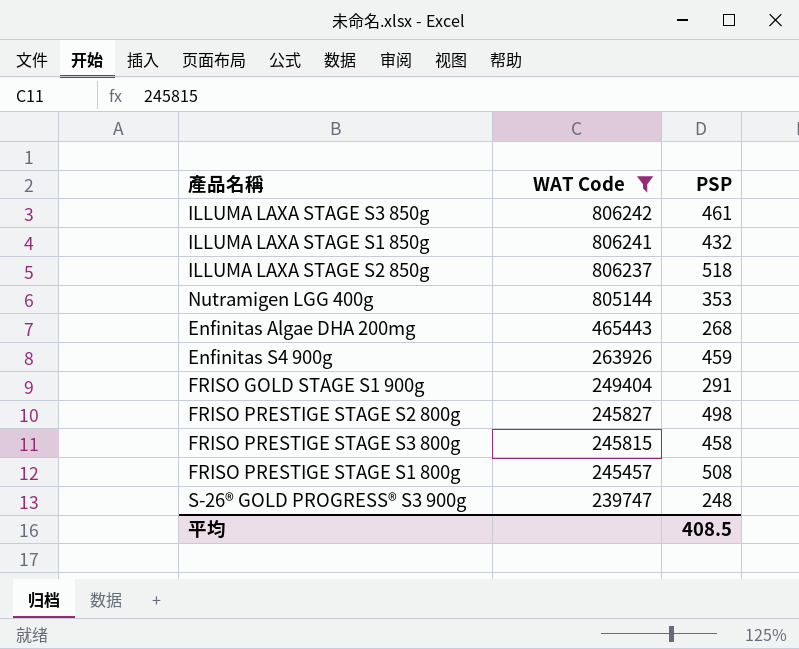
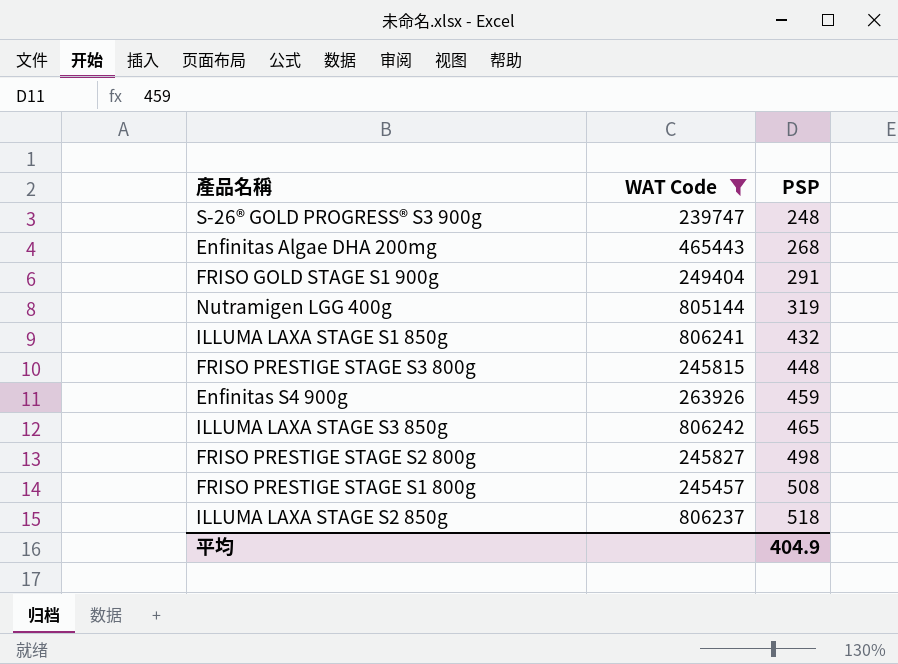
row order: WAT Code descending -> PSP ascending
Nutramigen LGG 400g | PSP: 353 -> 319
FRISO PRESTIGE STAGE S3 800g | PSP: 458 -> 448
ILLUMA LAXA STAGE S3 850g | PSP: 461 -> 465
平均 | PSP: 408.5 -> 404.9

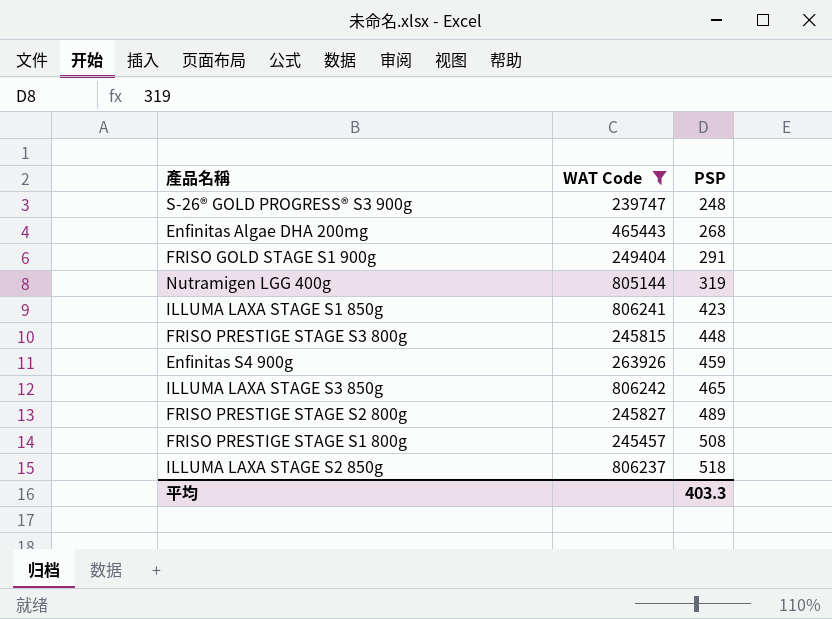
ILLUMA LAXA STAGE S1 850g | PSP: 432 -> 423
FRISO PRESTIGE STAGE S2 800g | PSP: 498 -> 489
平均 | PSP: 404.9 -> 403.3

